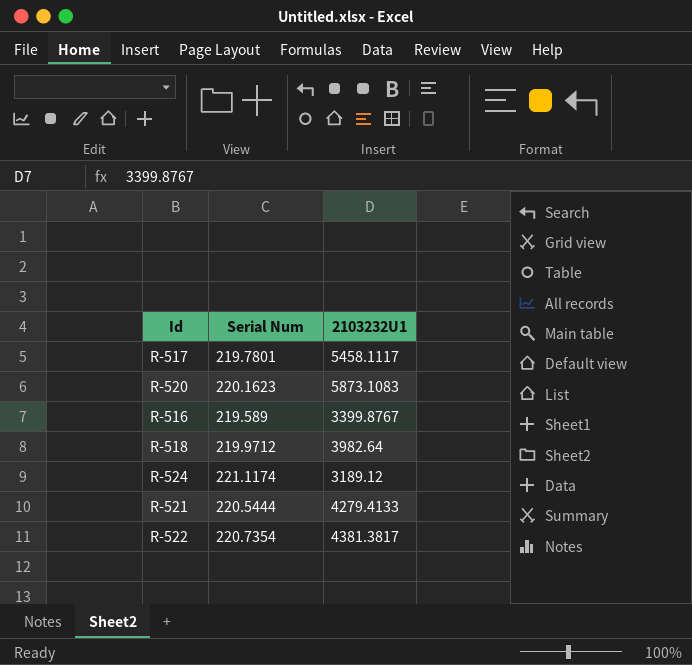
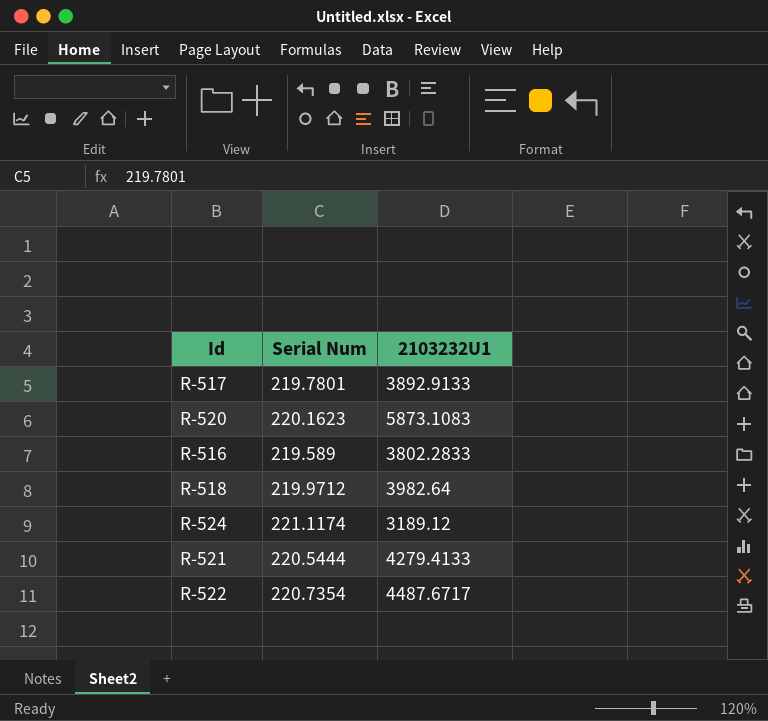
R-517 | 2103232U1: 5458.1117 -> 3892.9133
R-516 | 2103232U1: 3399.8767 -> 3802.2833
R-522 | 2103232U1: 4381.3817 -> 4487.6717

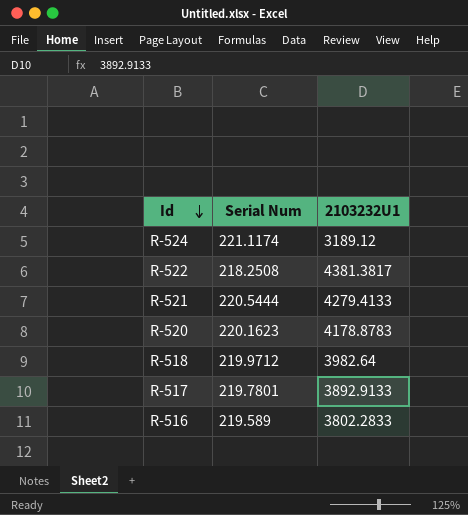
row order: none -> Id descending
R-522 | Serial Num: 220.7354 -> 218.2508
R-522 | 2103232U1: 4487.6717 -> 4381.3817
R-520 | 2103232U1: 5873.1083 -> 4178.8783

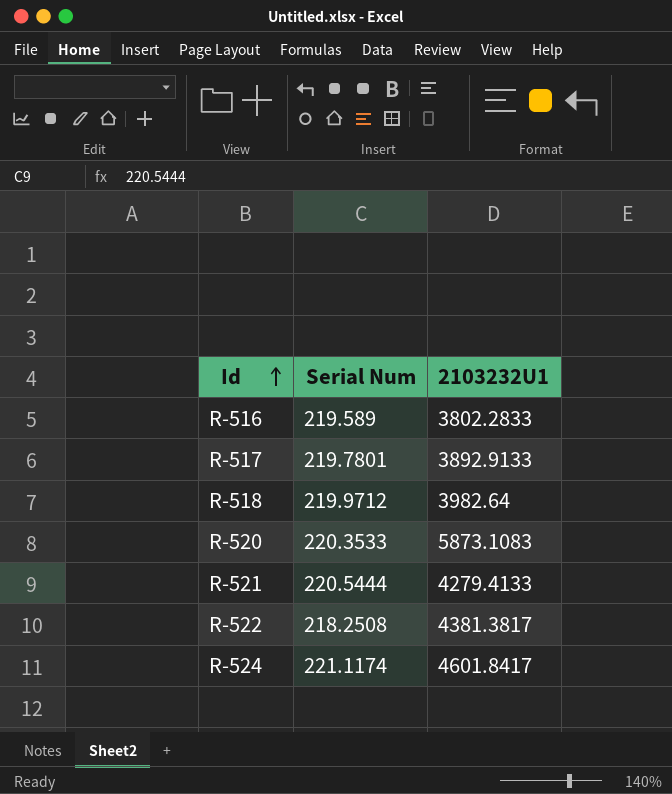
row order: Id descending -> Id ascending
R-520 | Serial Num: 220.1623 -> 220.3533
R-520 | 2103232U1: 4178.8783 -> 5873.1083
R-524 | 2103232U1: 3189.12 -> 4601.8417

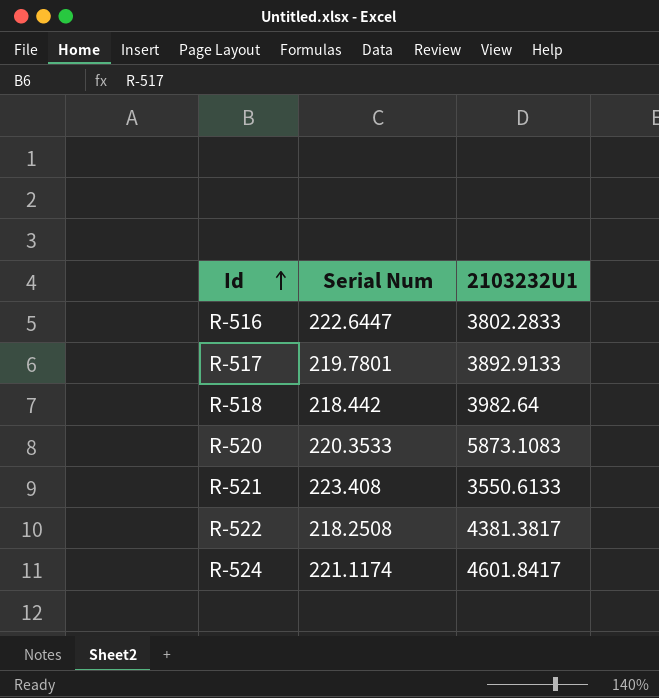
R-516 | Serial Num: 219.589 -> 222.6447
R-518 | Serial Num: 219.9712 -> 218.442
R-521 | Serial Num: 220.5444 -> 223.408
R-521 | 2103232U1: 4279.4133 -> 3550.6133

